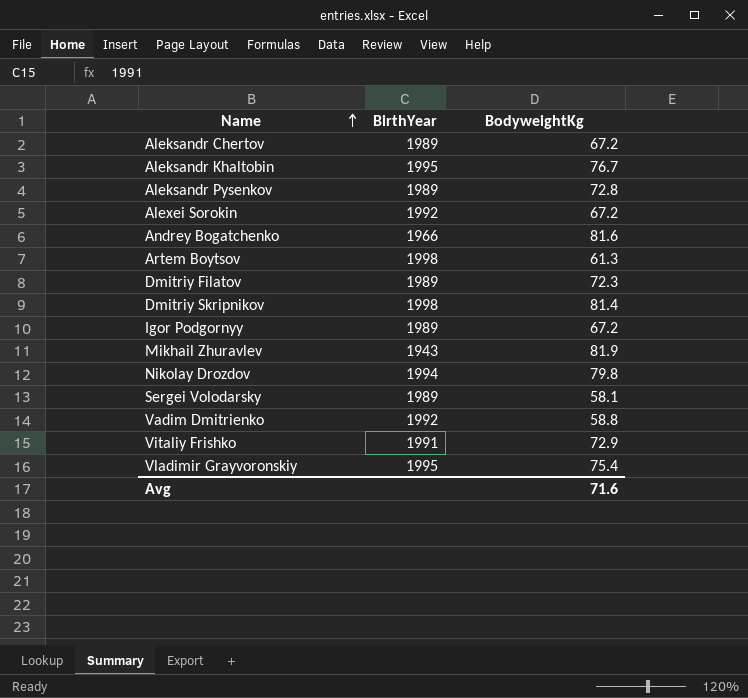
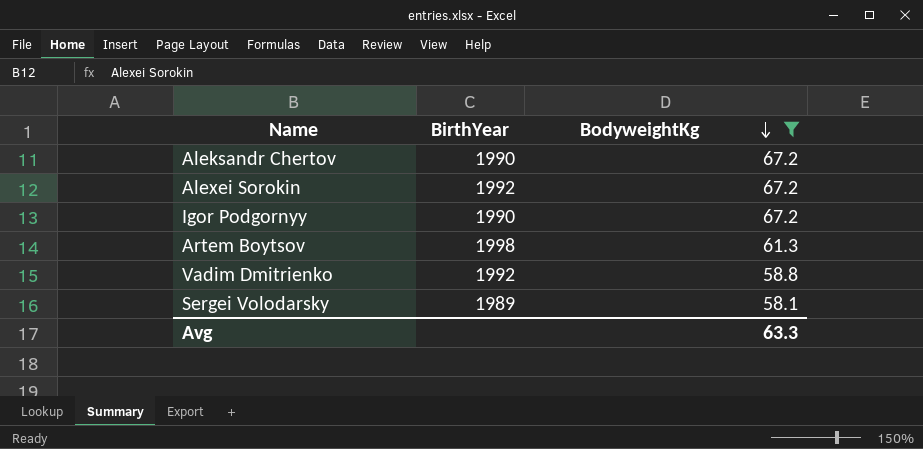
filter: none -> BodyweightKg <= 67.2
row order: Name ascending -> BodyweightKg descending
Aleksandr Chertov | BirthYear: 1989 -> 1990
Igor Podgornyy | BirthYear: 1989 -> 1990
Avg | BodyweightKg: 71.6 -> 63.3

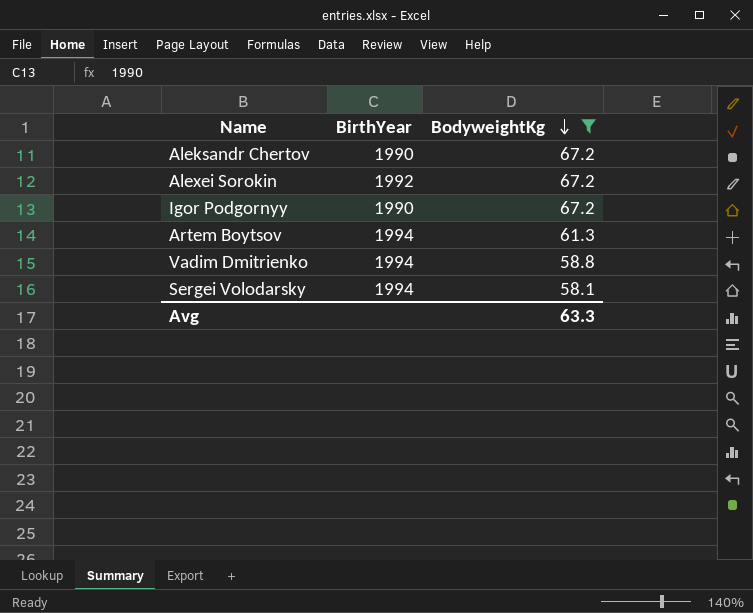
Artem Boytsov | BirthYear: 1998 -> 1994
Vadim Dmitrienko | BirthYear: 1992 -> 1994
Sergei Volodarsky | BirthYear: 1989 -> 1994

